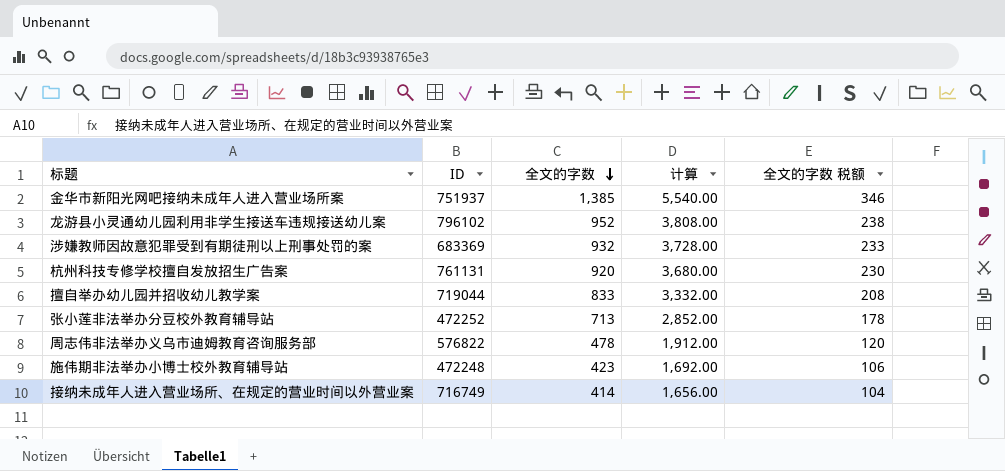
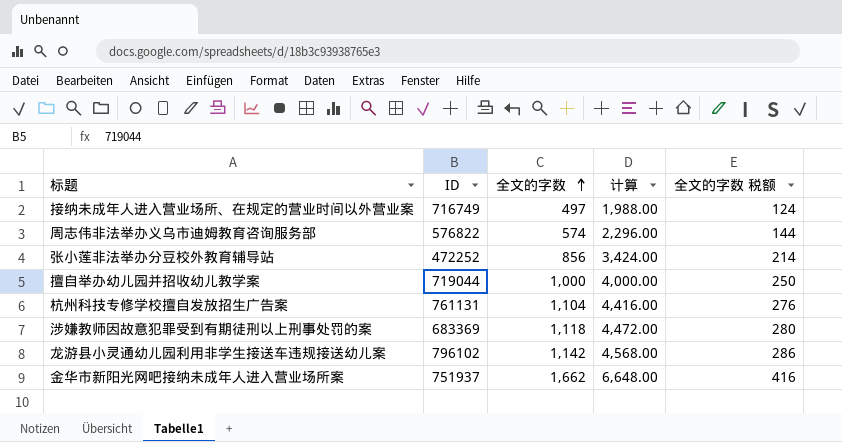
row order: 全文的字数 descending -> 全文的字数 ascending
row 施伟期非法举办小博士校外教育辅导站: 472248 | 423 | 1,692.00 | 106 -> none
接纳未成年人进入营业场所、在规定的营业时间以外营业案 | 全文的字数: 414 -> 497
接纳未成年人进入营业场所、在规定的营业时间以外营业案 | 计算: 1,656.00 -> 1,988.00
接纳未成年人进入营业场所、在规定的营业时间以外营业案 | 全文的字数 税额: 104 -> 124
周志伟非法举办义乌市迪姆教育咨询服务部 | 全文的字数: 478 -> 574
周志伟非法举办义乌市迪姆教育咨询服务部 | 计算: 1,912.00 -> 2,296.00
周志伟非法举办义乌市迪姆教育咨询服务部 | 全文的字数 税额: 120 -> 144
张小莲非法举办分豆校外教育辅导站 | 全文的字数: 713 -> 856
张小莲非法举办分豆校外教育辅导站 | 计算: 2,852.00 -> 3,424.00
张小莲非法举办分豆校外教育辅导站 | 全文的字数 税额: 178 -> 214
擅自举办幼儿园并招收幼儿教学案 | 全文的字数: 833 -> 1,000
擅自举办幼儿园并招收幼儿教学案 | 计算: 3,332.00 -> 4,000.00
擅自举办幼儿园并招收幼儿教学案 | 全文的字数 税额: 208 -> 250
杭州科技专修学校擅自发放招生广告案 | 全文的字数: 920 -> 1,104
杭州科技专修学校擅自发放招生广告案 | 计算: 3,680.00 -> 4,416.00
杭州科技专修学校擅自发放招生广告案 | 全文的字数 税额: 230 -> 276
涉嫌教师因故意犯罪受到有期徒刑以上刑事处罚的案 | 全文的字数: 932 -> 1,118
涉嫌教师因故意犯罪受到有期徒刑以上刑事处罚的案 | 计算: 3,728.00 -> 4,472.00
涉嫌教师因故意犯罪受到有期徒刑以上刑事处罚的案 | 全文的字数 税额: 233 -> 280
龙游县小灵通幼儿园利用非学生接送车违规接送幼儿案 | 全文的字数: 952 -> 1,142
龙游县小灵通幼儿园利用非学生接送车违规接送幼儿案 | 计算: 3,808.00 -> 4,568.00
龙游县小灵通幼儿园利用非学生接送车违规接送幼儿案 | 全文的字数 税额: 238 -> 286
金华市新阳光网吧接纳未成年人进入营业场所案 | 全文的字数: 1,385 -> 1,662
金华市新阳光网吧接纳未成年人进入营业场所案 | 计算: 5,540.00 -> 6,648.00
金华市新阳光网吧接纳未成年人进入营业场所案 | 全文的字数 税额: 346 -> 416

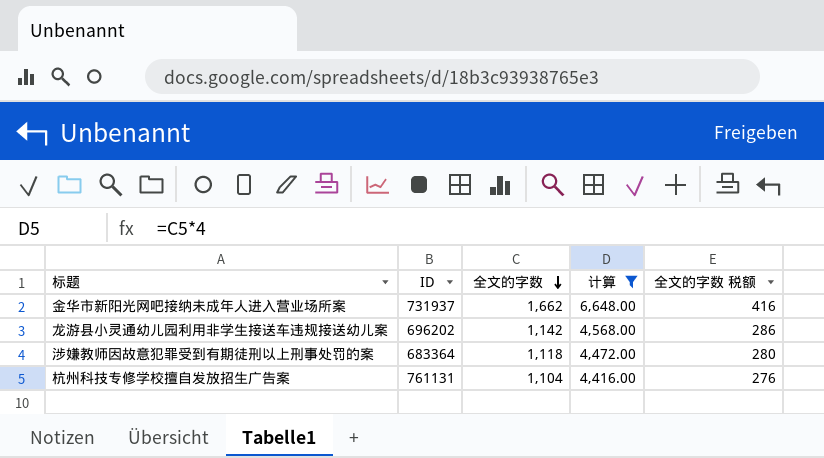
filter: none -> 计算 >= 4,416.00
row order: 全文的字数 ascending -> 全文的字数 descending
金华市新阳光网吧接纳未成年人进入营业场所案 | ID: 751937 -> 731937
龙游县小灵通幼儿园利用非学生接送车违规接送幼儿案 | ID: 796102 -> 696202
涉嫌教师因故意犯罪受到有期徒刑以上刑事处罚的案 | ID: 683369 -> 683364

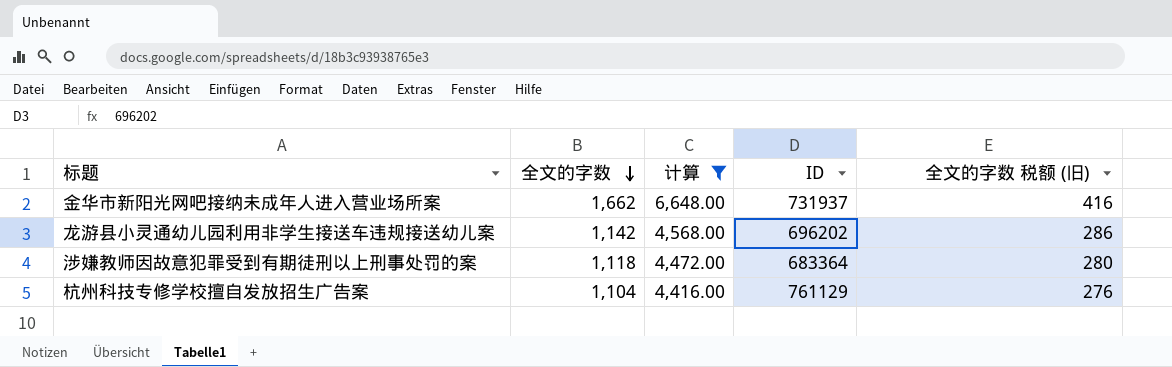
column ID | position: 2 -> 4
column name: 全文的字数 税额 -> 全文的字数 税额 (旧)
杭州科技专修学校擅自发放招生广告案 | ID: 761131 -> 761129

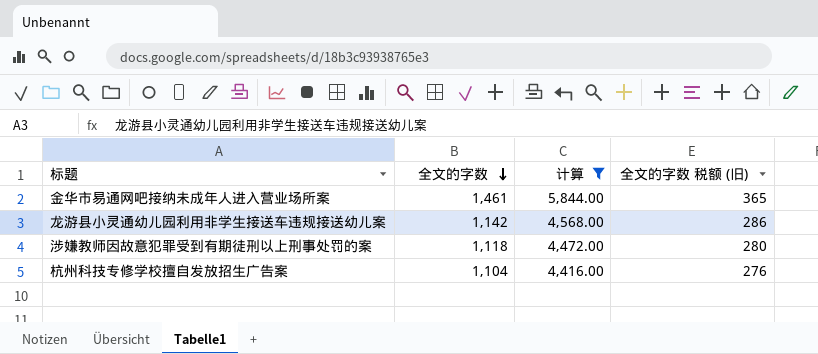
column ID | position: 4 -> none
row 金华市新阳光网吧接纳未成年人进入营业场所案: 1,662 | 6,648.00 | 731937 | 416 -> none
row 金华市易通网吧接纳未成年人进入营业场所案: none -> 1,461 | 5,844.00 | 365

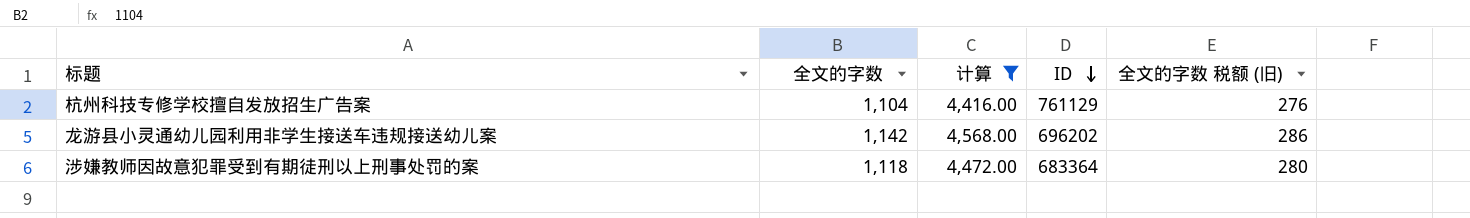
row order: 全文的字数 descending -> ID descending
column ID | position: none -> 4
row 金华市易通网吧接纳未成年人进入营业场所案: 1,461 | 5,844.00 | 365 -> none

